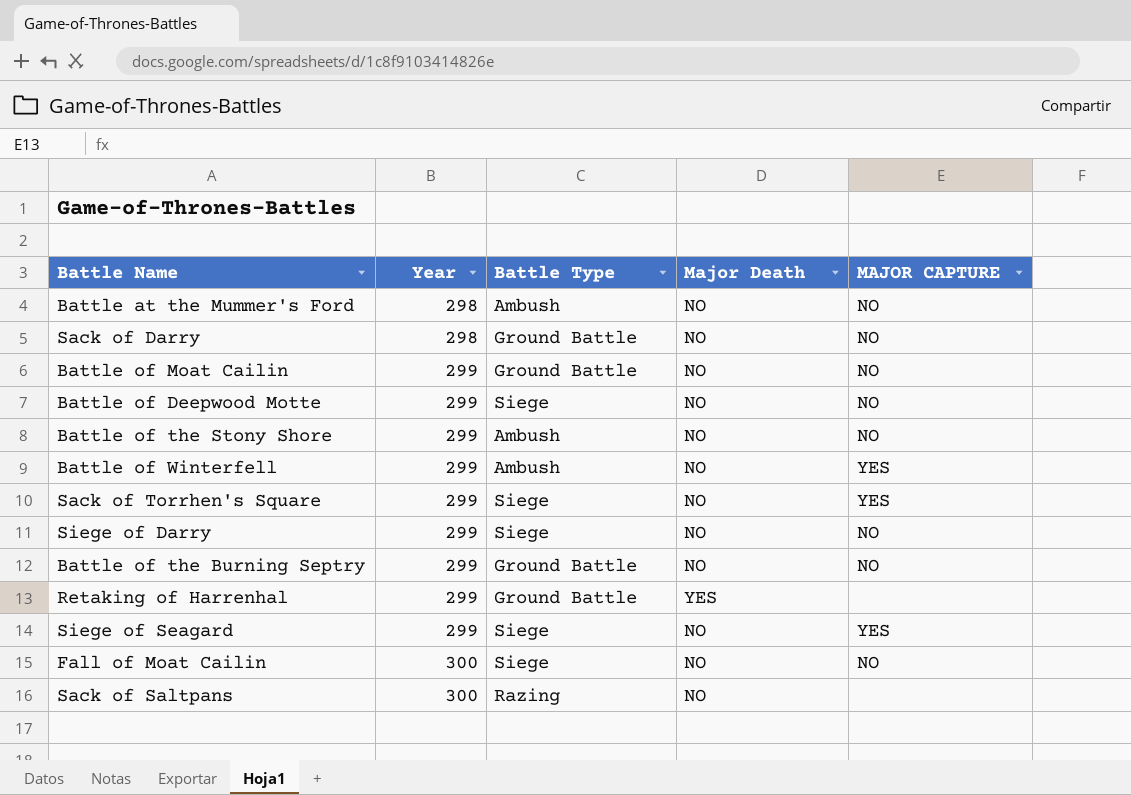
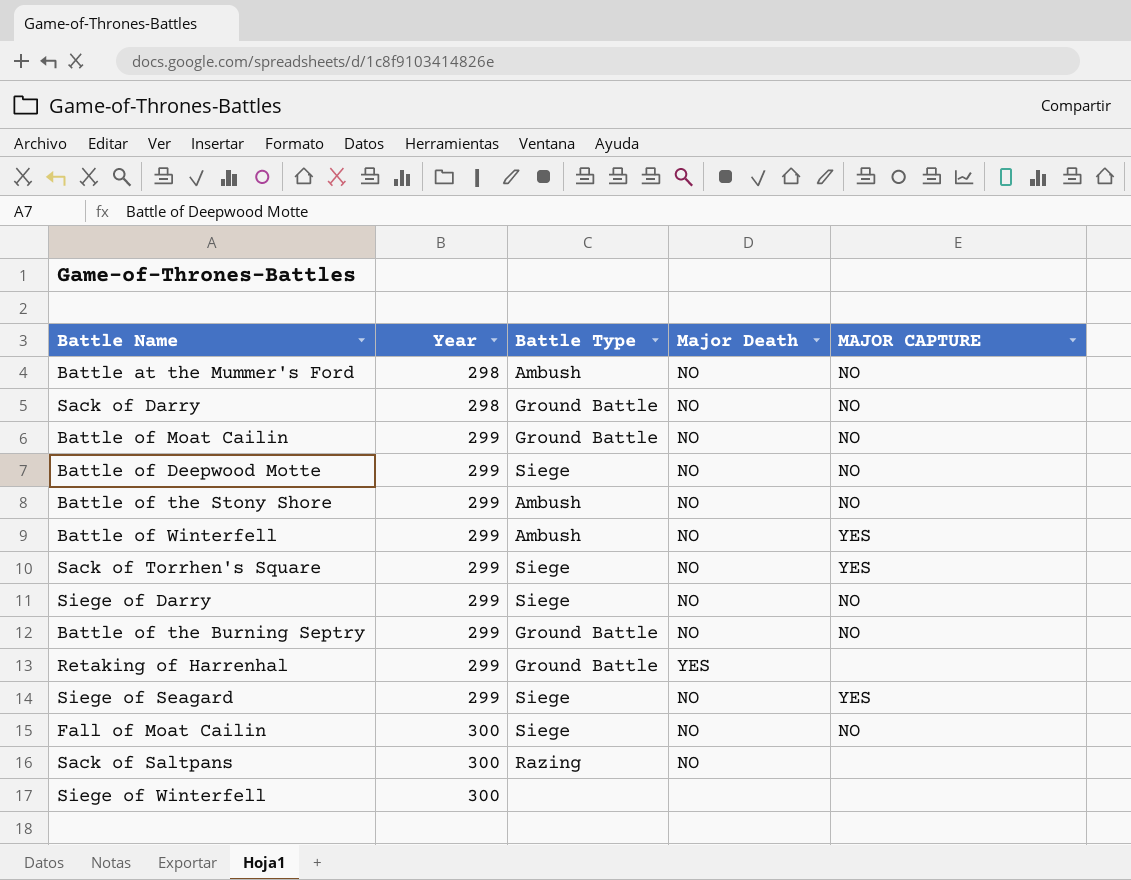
row Siege of Winterfell: none -> 300 | none | none | none

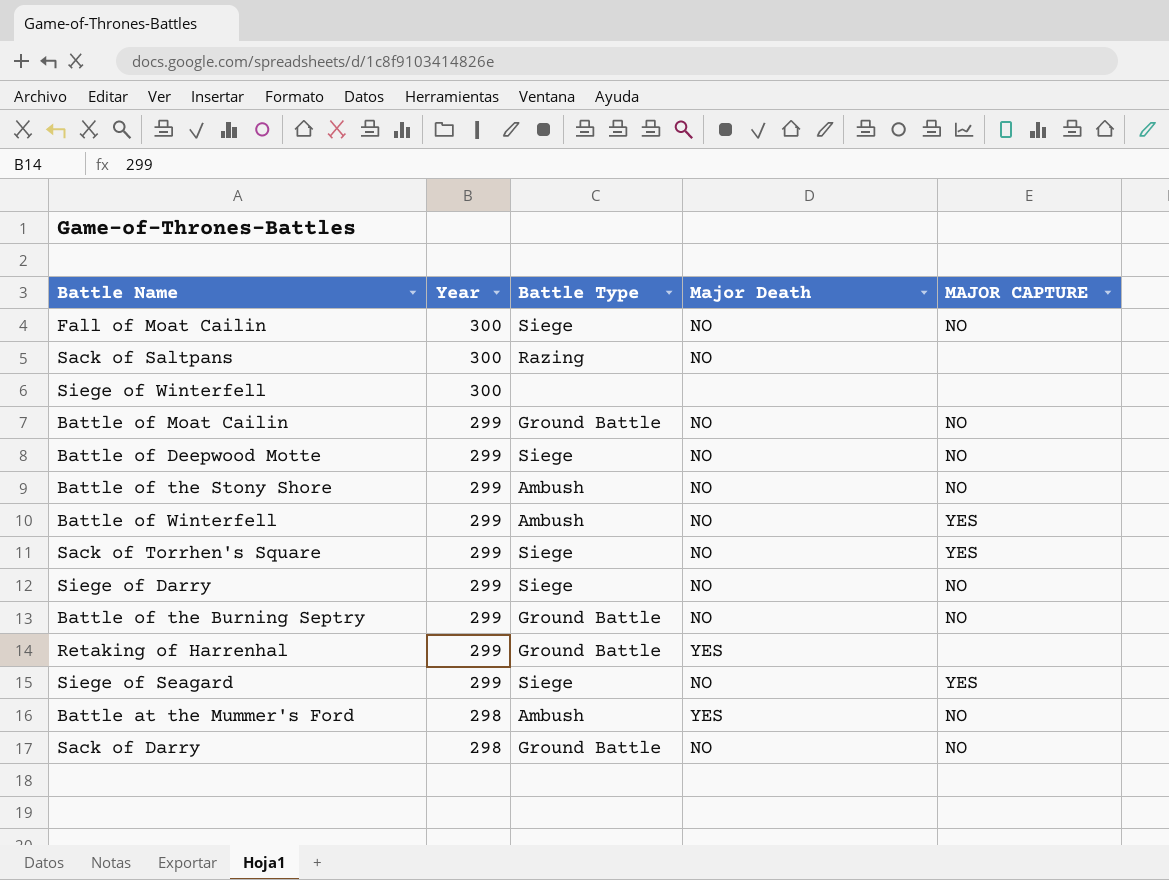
row order: Year ascending -> Year descending
Battle at the Mummer's Ford | Major Death: NO -> YES

